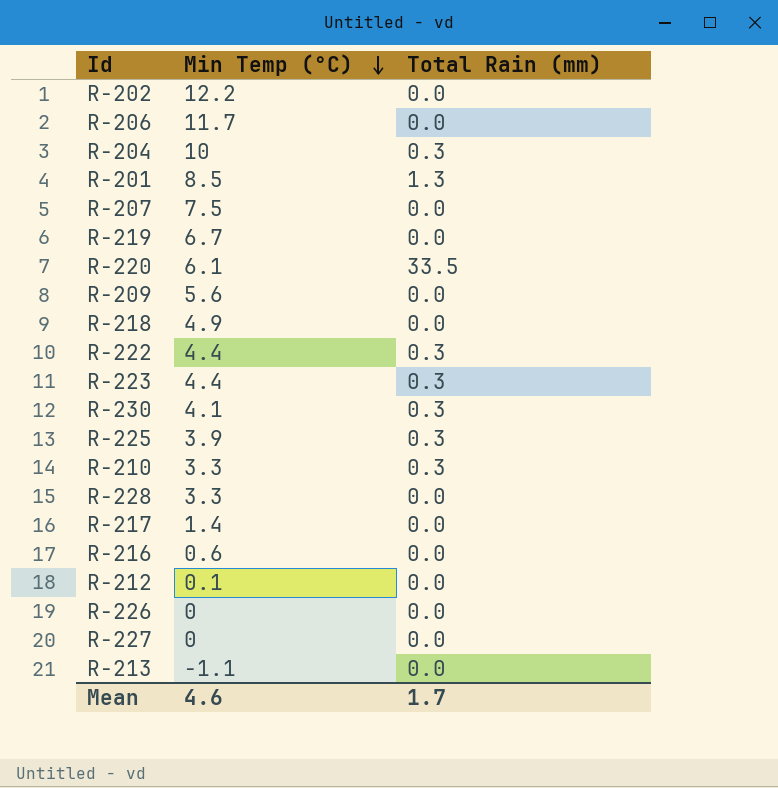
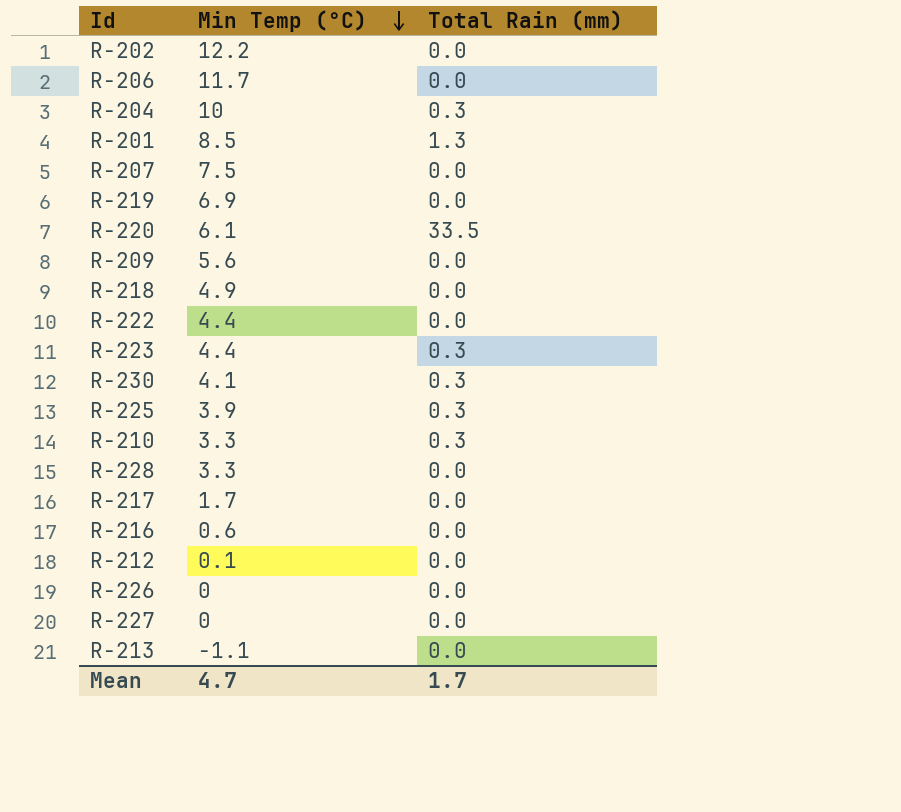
R-219 | Min Temp (°C): 6.7 -> 6.9
R-222 | Total Rain (mm): 0.3 -> 0.0
R-217 | Min Temp (°C): 1.4 -> 1.7
Mean | Min Temp (°C): 4.6 -> 4.7

